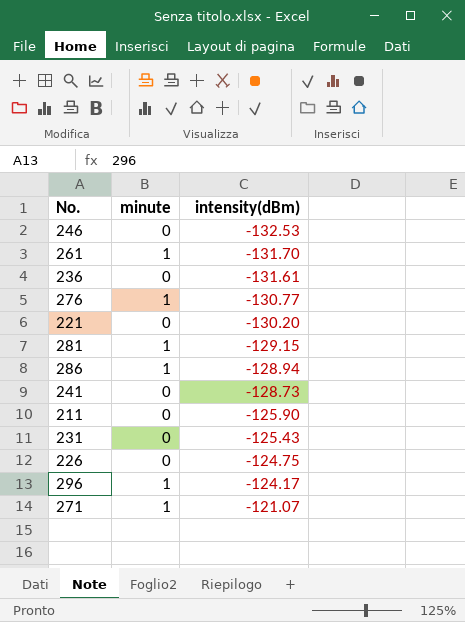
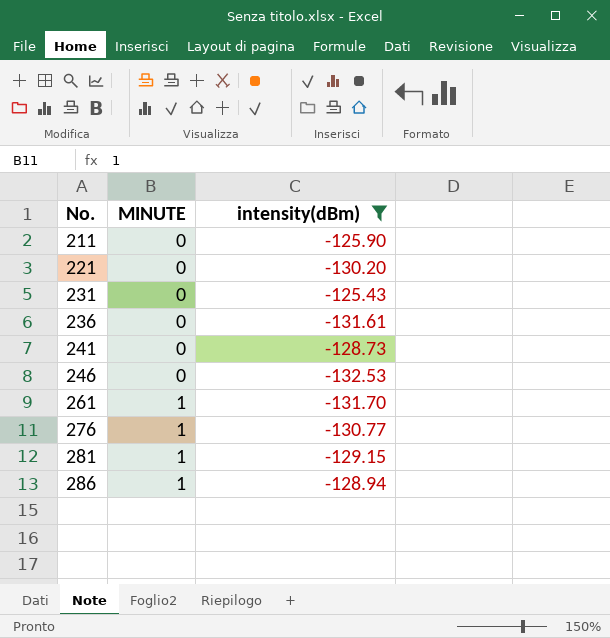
filter: none -> intensity(dBm) <= -125.43
row order: intensity(dBm) ascending -> No. ascending
column name: minute -> MINUTE

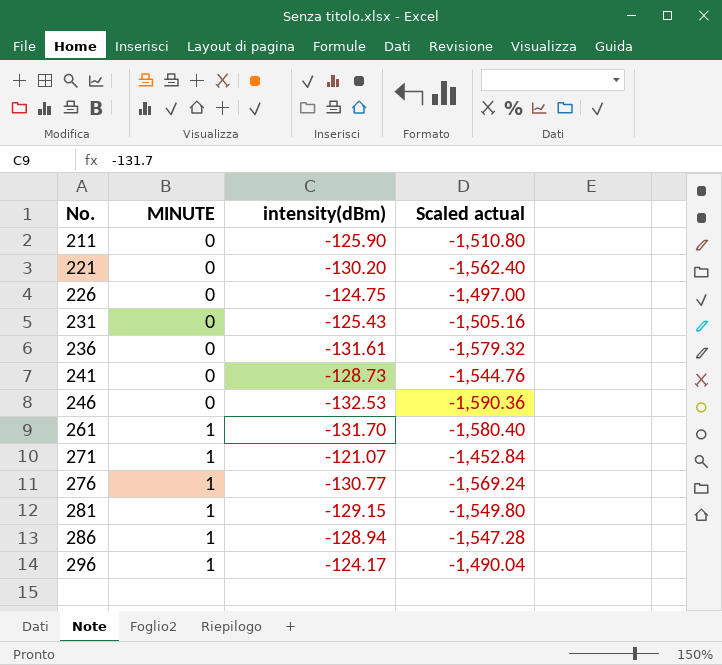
filter: intensity(dBm) <= -125.43 -> none
column Scaled actual | formula: none -> [intensity(dBm)] * 12

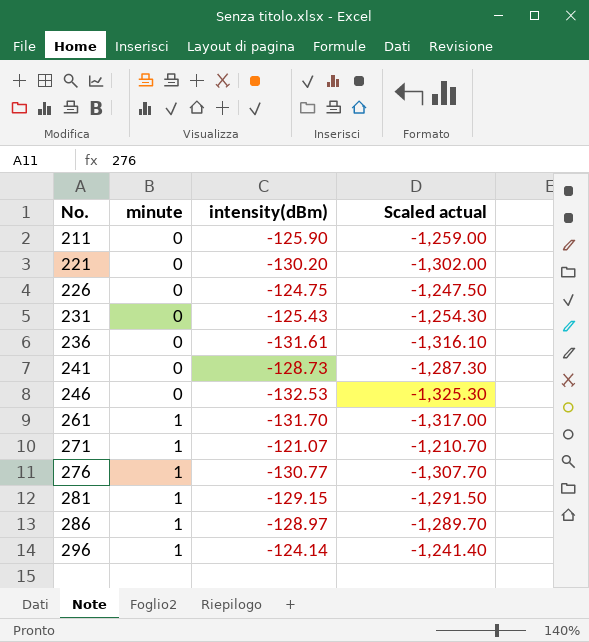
column name: MINUTE -> minute
column Scaled actual | formula: [intensity(dBm)] * 12 -> [intensity(dBm)] * 10
286 | intensity(dBm): -128.94 -> -128.97
296 | intensity(dBm): -124.17 -> -124.14

